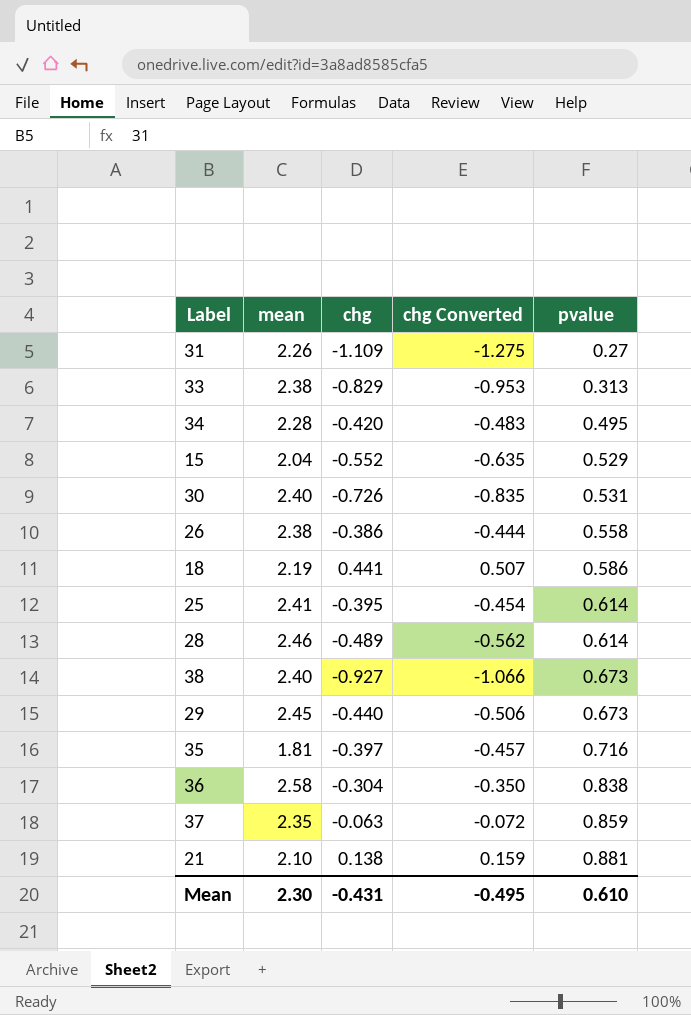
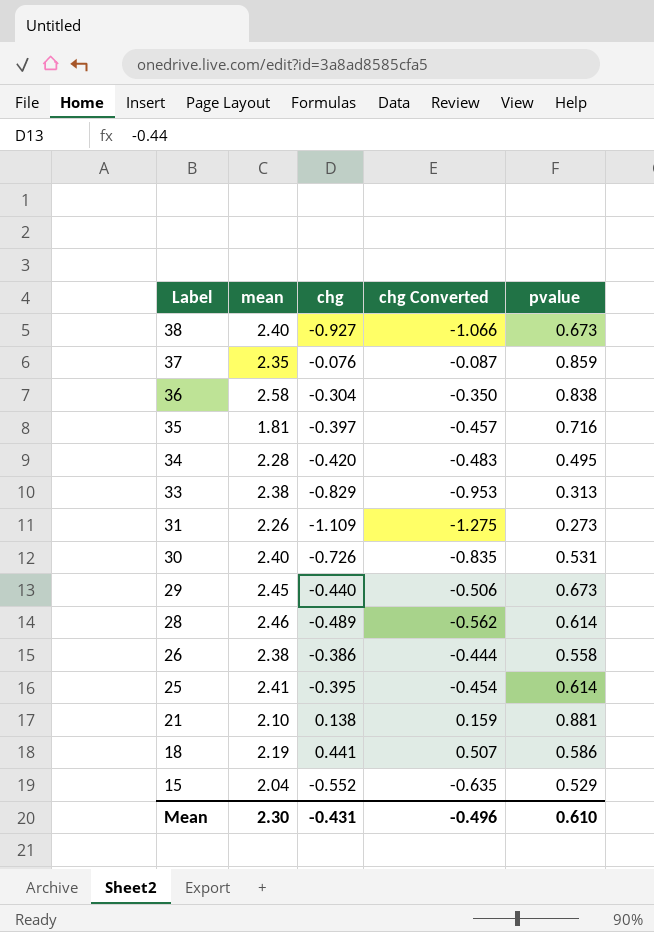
row order: pvalue ascending -> Label descending
37 | chg: -0.063 -> -0.076
37 | chg Converted: -0.072 -> -0.087
31 | pvalue: 0.27 -> 0.273
Mean | chg Converted: -0.495 -> -0.496

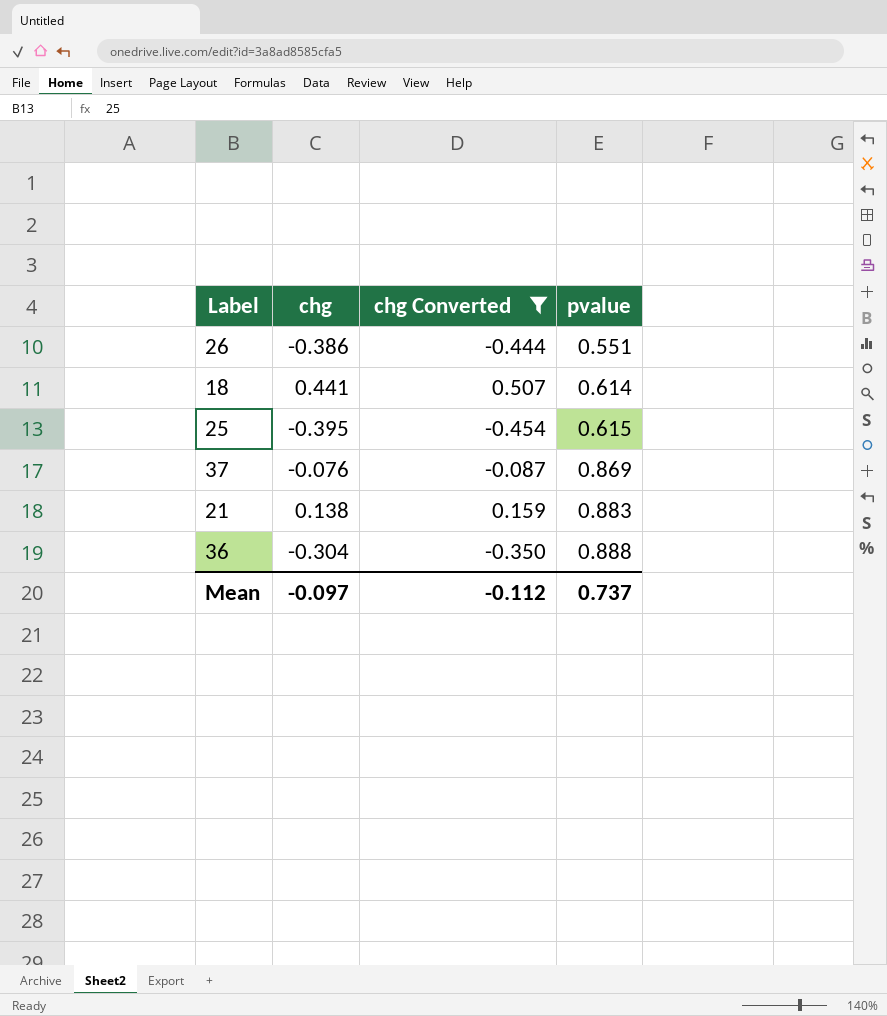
filter: none -> chg Converted >= -0.454
row order: Label descending -> pvalue ascending
column mean | position: 2 -> none
26 | pvalue: 0.558 -> 0.551
18 | pvalue: 0.586 -> 0.614
25 | pvalue: 0.614 -> 0.615
37 | pvalue: 0.859 -> 0.869
21 | pvalue: 0.881 -> 0.883
36 | pvalue: 0.838 -> 0.888
Mean | chg: -0.431 -> -0.097
Mean | chg Converted: -0.496 -> -0.112
Mean | pvalue: 0.610 -> 0.737

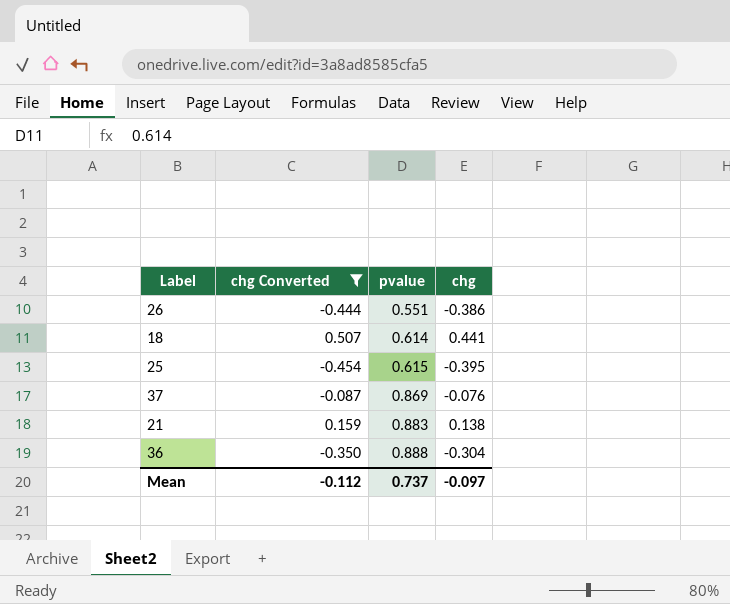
column chg | position: 2 -> 4

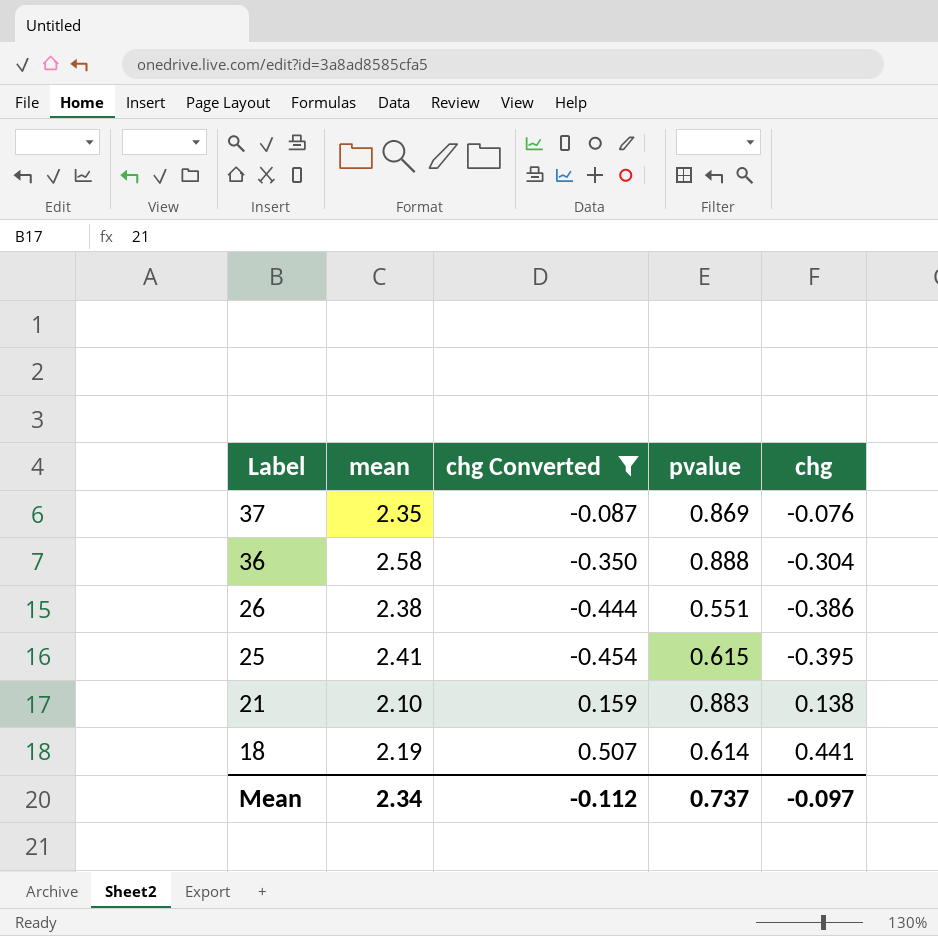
row order: pvalue ascending -> Label descending
column mean | position: none -> 2

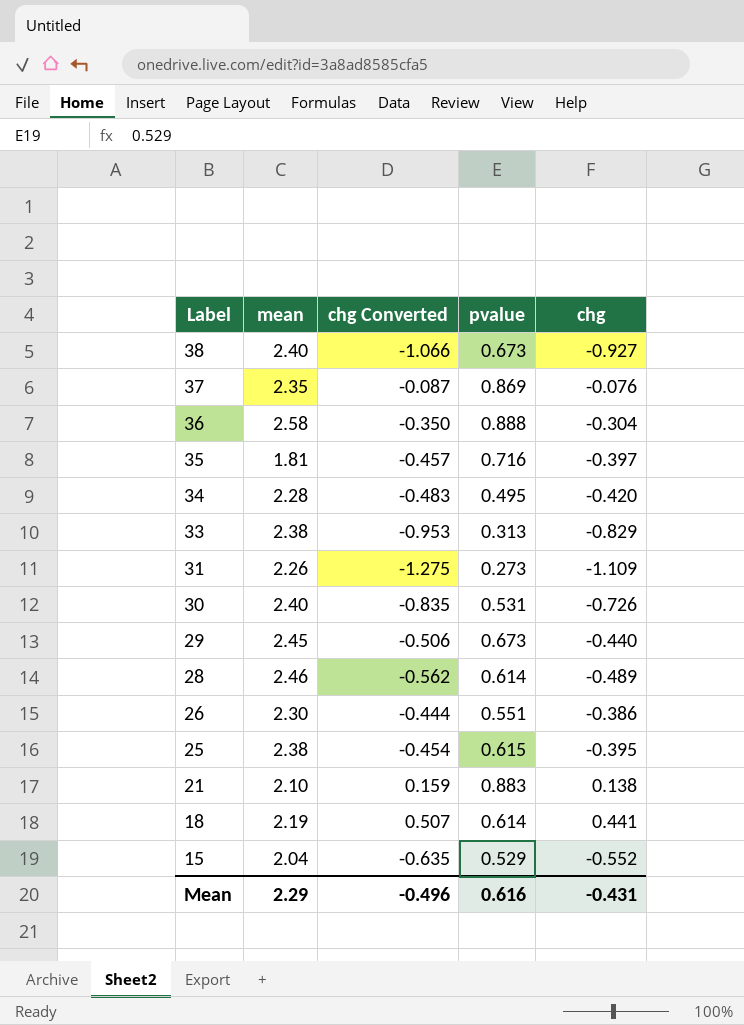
filter: chg Converted >= -0.454 -> none
26 | mean: 2.38 -> 2.30
25 | mean: 2.41 -> 2.38
Mean | mean: 2.34 -> 2.29
Mean | chg Converted: -0.112 -> -0.496
Mean | pvalue: 0.737 -> 0.616
Mean | chg: -0.097 -> -0.431

